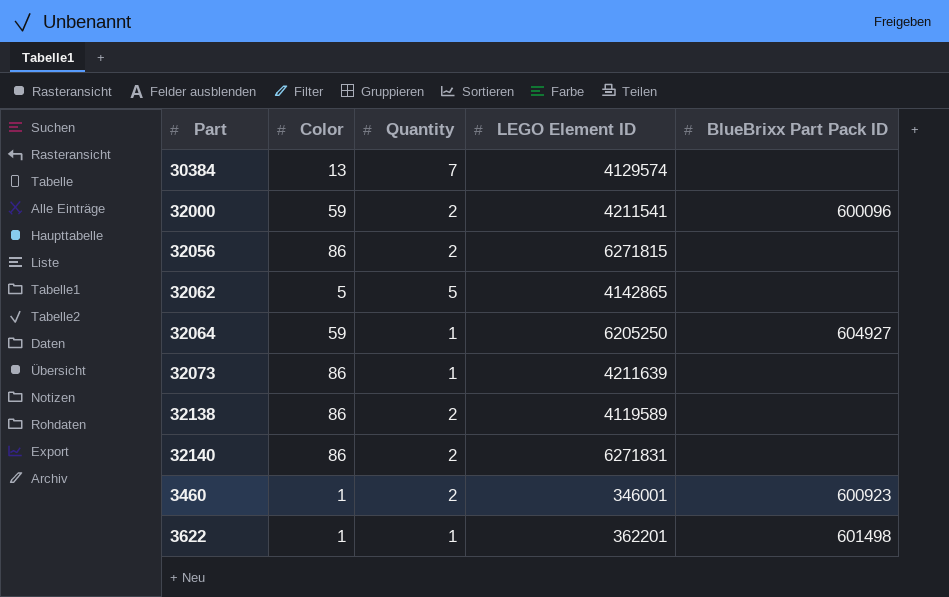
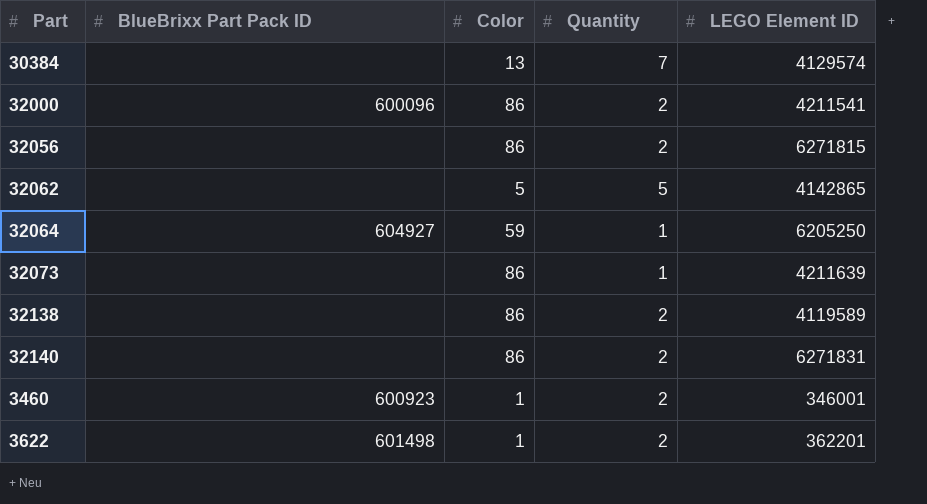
column BlueBrixx Part Pack ID | position: 5 -> 2
32000 | Color: 59 -> 86
3622 | Quantity: 1 -> 2

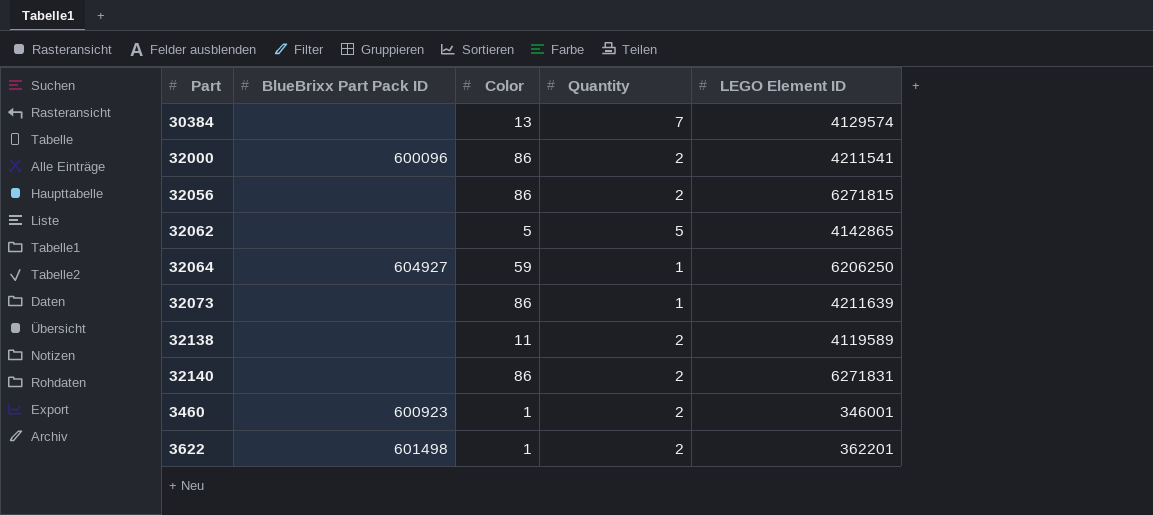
32064 | LEGO Element ID: 6205250 -> 6206250
32138 | Color: 86 -> 11

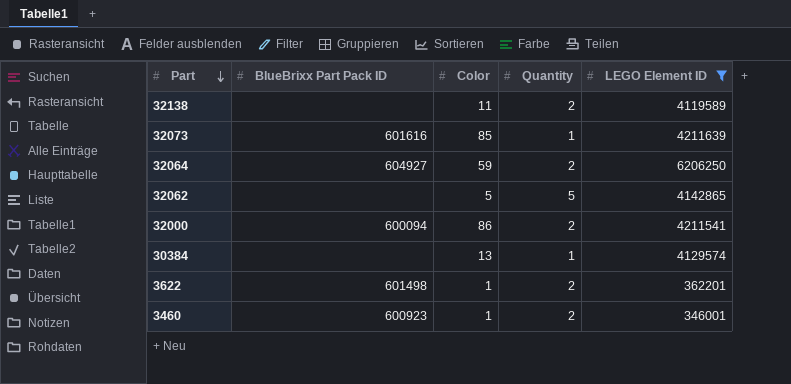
filter: none -> LEGO Element ID <= 6206250
row order: none -> Part descending
32073 | BlueBrixx Part Pack ID: none -> 601616
32073 | Color: 86 -> 85
32064 | Quantity: 1 -> 2
32000 | BlueBrixx Part Pack ID: 600096 -> 600094
30384 | Quantity: 7 -> 1

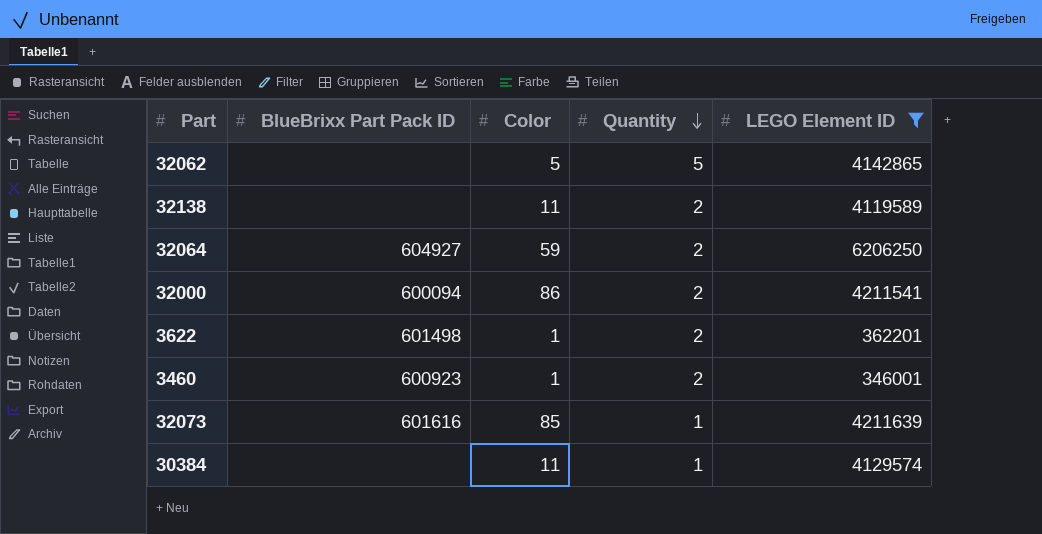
row order: Part descending -> Quantity descending
30384 | Color: 13 -> 11

